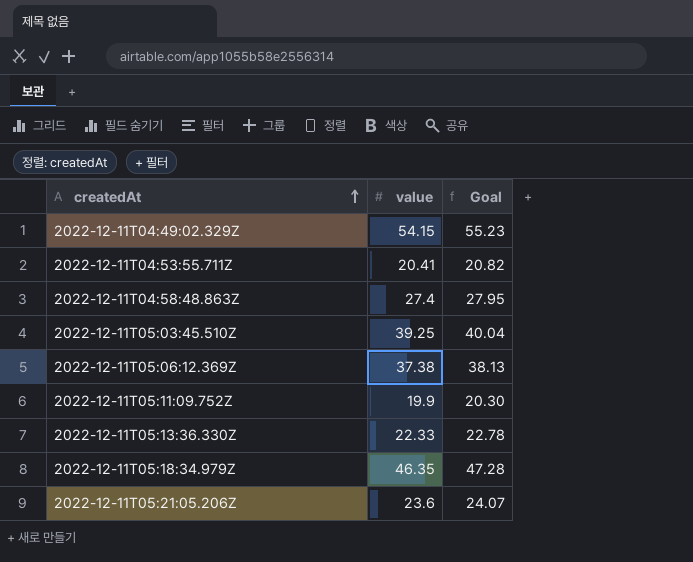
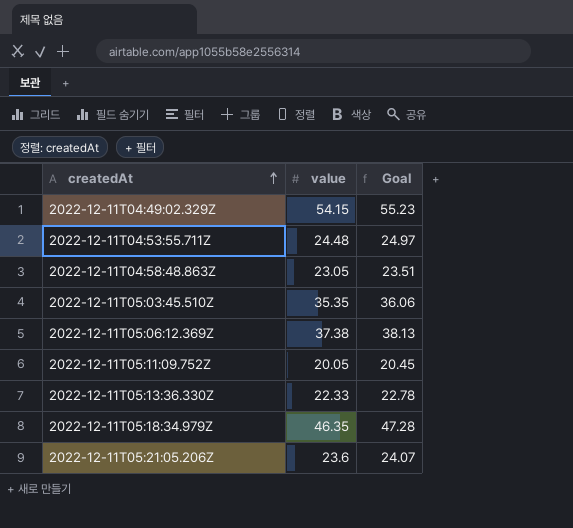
2022-12-11T04:53:55.711Z | value: 20.41 -> 24.48
2022-12-11T04:53:55.711Z | Goal: 20.82 -> 24.97
2022-12-11T04:58:48.863Z | value: 27.4 -> 23.05
2022-12-11T04:58:48.863Z | Goal: 27.95 -> 23.51
2022-12-11T05:03:45.510Z | value: 39.25 -> 35.35
2022-12-11T05:03:45.510Z | Goal: 40.04 -> 36.06
2022-12-11T05:11:09.752Z | value: 19.9 -> 20.05
2022-12-11T05:11:09.752Z | Goal: 20.30 -> 20.45

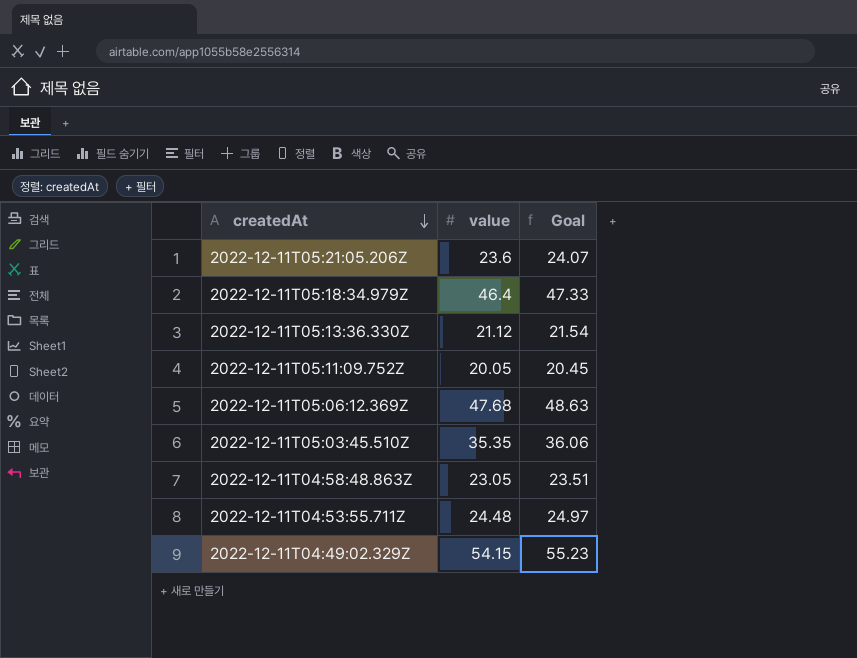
row order: createdAt ascending -> createdAt descending
2022-12-11T05:18:34.979Z | value: 46.35 -> 46.4
2022-12-11T05:18:34.979Z | Goal: 47.28 -> 47.33
2022-12-11T05:13:36.330Z | value: 22.33 -> 21.12
2022-12-11T05:13:36.330Z | Goal: 22.78 -> 21.54
2022-12-11T05:06:12.369Z | value: 37.38 -> 47.68
2022-12-11T05:06:12.369Z | Goal: 38.13 -> 48.63

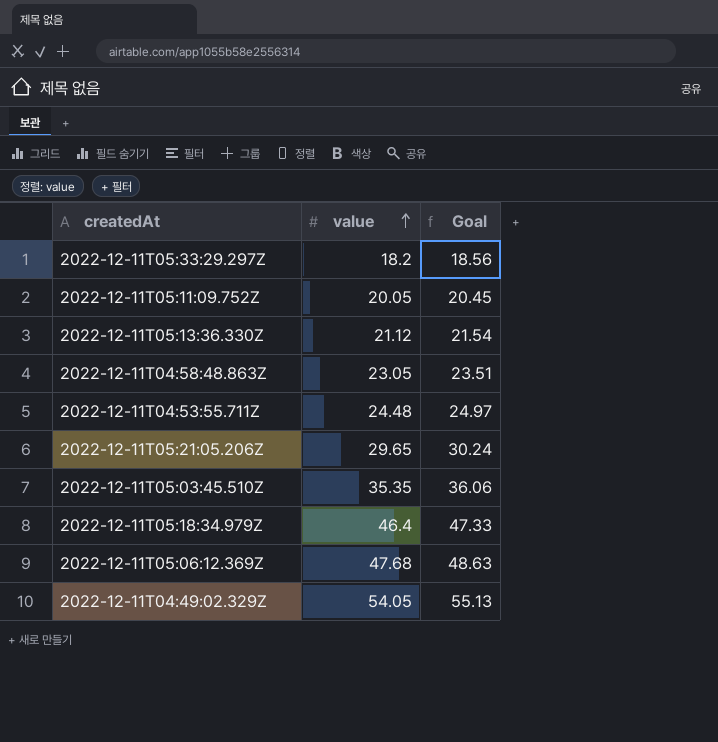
row order: createdAt descending -> value ascending
row 2022-12-11T05:33:29.297Z: none -> 18.2 | 18.56
2022-12-11T05:21:05.206Z | value: 23.6 -> 29.65
2022-12-11T05:21:05.206Z | Goal: 24.07 -> 30.24
2022-12-11T04:49:02.329Z | value: 54.15 -> 54.05
2022-12-11T04:49:02.329Z | Goal: 55.23 -> 55.13

